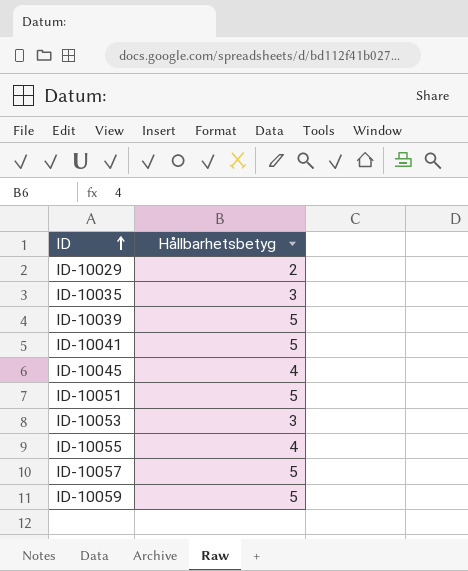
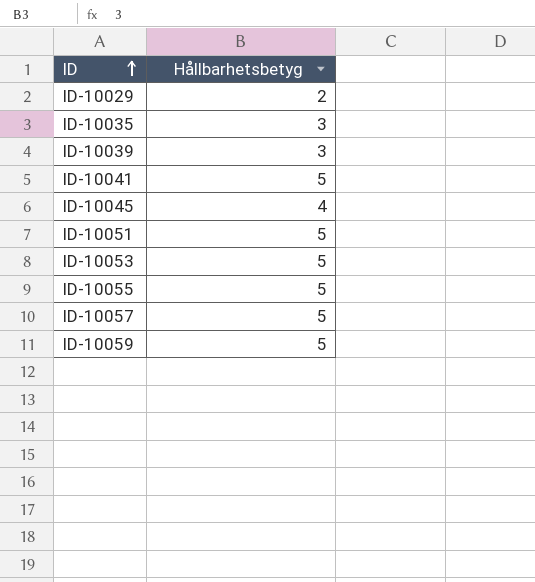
ID-10039 | Hållbarhetsbetyg: 5 -> 3
ID-10053 | Hållbarhetsbetyg: 3 -> 5
ID-10055 | Hållbarhetsbetyg: 4 -> 5

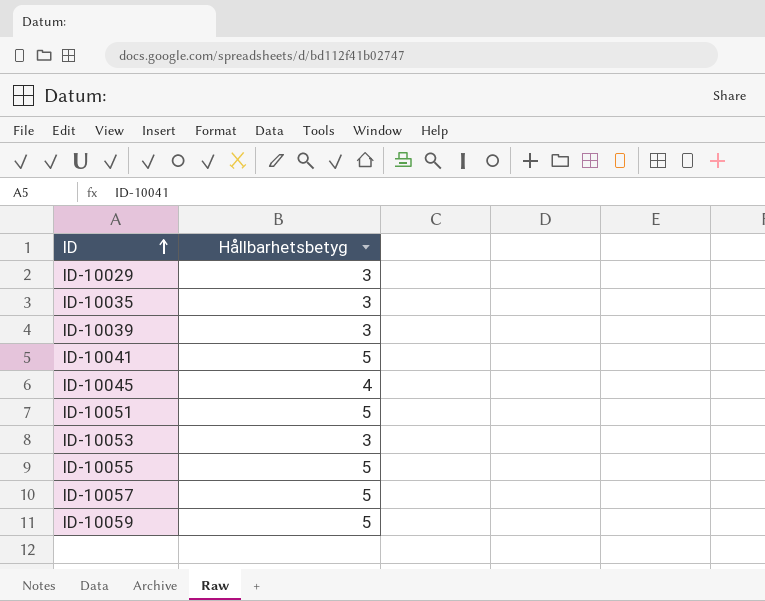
ID-10029 | Hållbarhetsbetyg: 2 -> 3
ID-10053 | Hållbarhetsbetyg: 5 -> 3

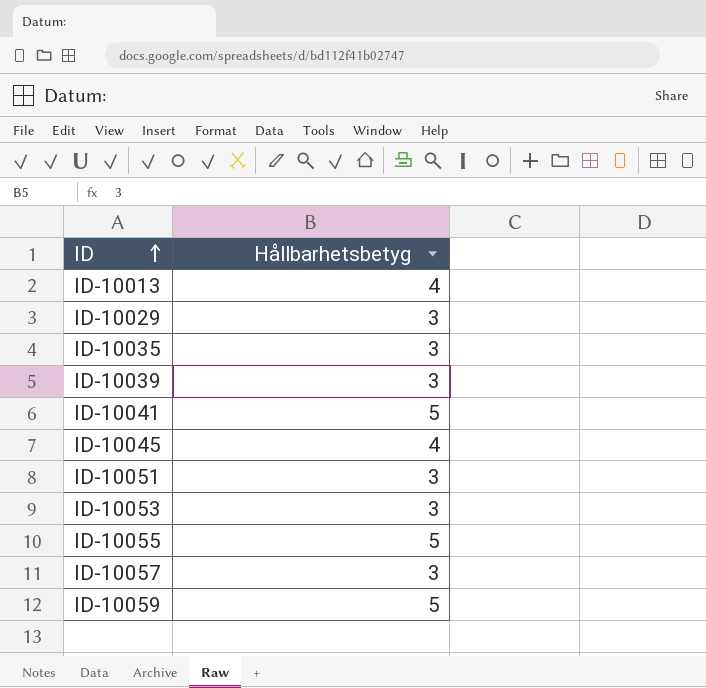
row ID-10013: none -> 4
ID-10051 | Hållbarhetsbetyg: 5 -> 3
ID-10057 | Hållbarhetsbetyg: 5 -> 3

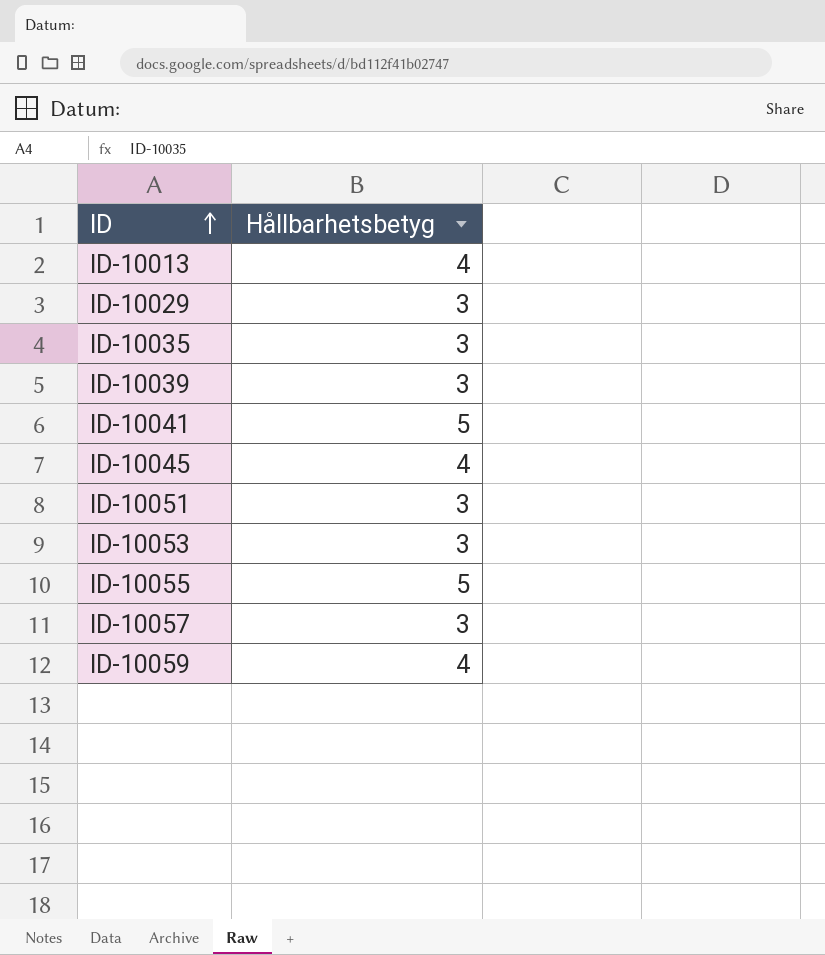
ID-10059 | Hållbarhetsbetyg: 5 -> 4

